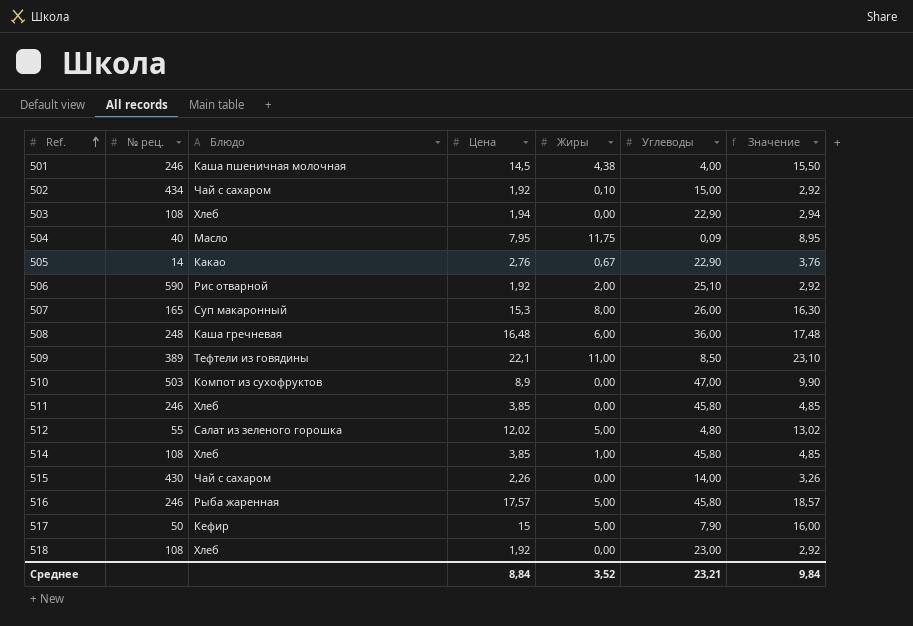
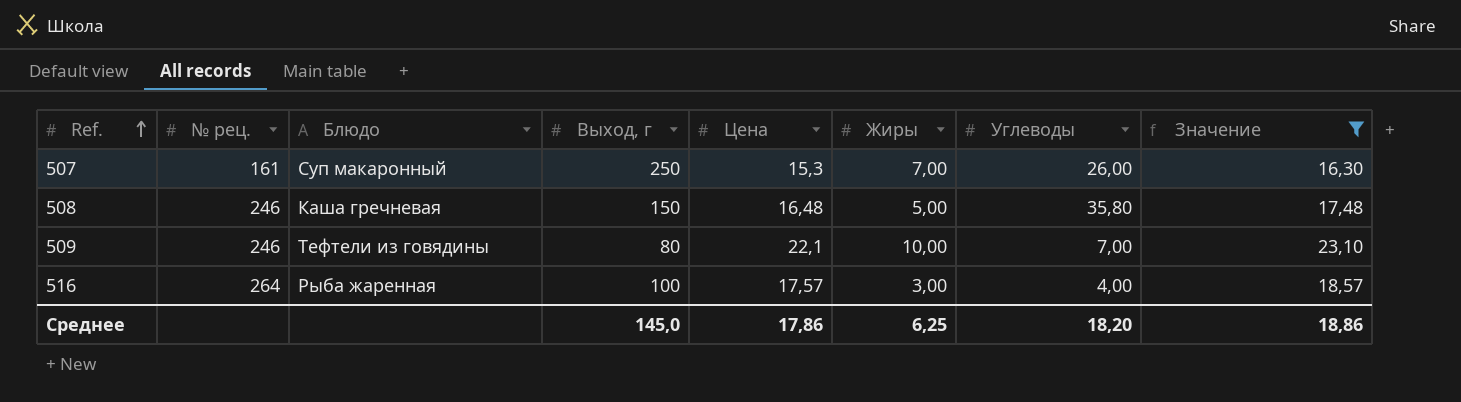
filter: none -> Значение >= 16,30
column Выход, г | position: none -> 4
507 | № рец.: 165 -> 161
507 | Жиры: 8,00 -> 7,00
508 | № рец.: 248 -> 246
508 | Жиры: 6,00 -> 5,00
508 | Углеводы: 36,00 -> 35,80
509 | № рец.: 389 -> 246
509 | Жиры: 11,00 -> 10,00
509 | Углеводы: 8,50 -> 7,00
516 | № рец.: 246 -> 264
516 | Жиры: 5,00 -> 3,00
516 | Углеводы: 45,80 -> 4,00
Среднее | Цена: 8,84 -> 17,86
Среднее | Жиры: 3,52 -> 6,25
Среднее | Углеводы: 23,21 -> 18,20
Среднее | Значение: 9,84 -> 18,86

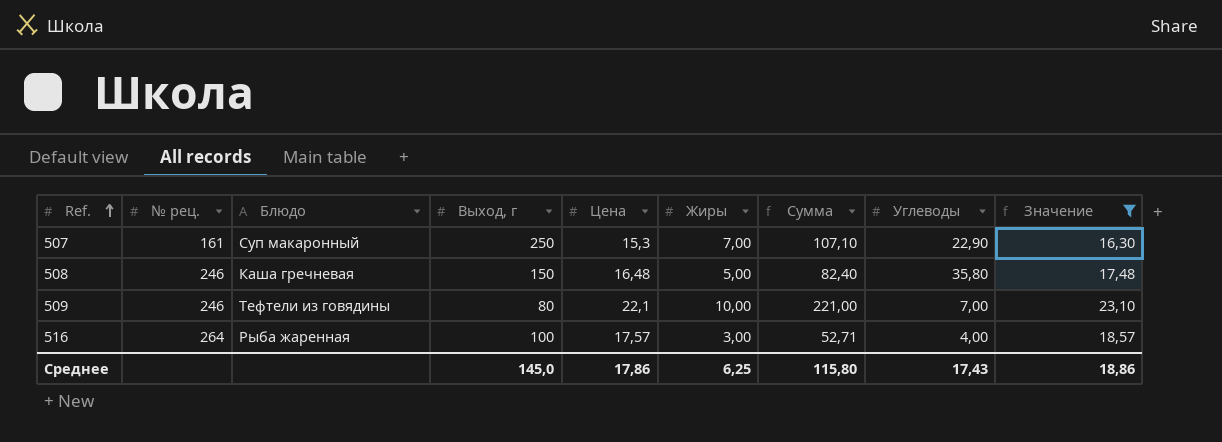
column Сумма | formula: none -> [Цена] * [Жиры]
507 | Углеводы: 26,00 -> 22,90
Среднее | Углеводы: 18,20 -> 17,43

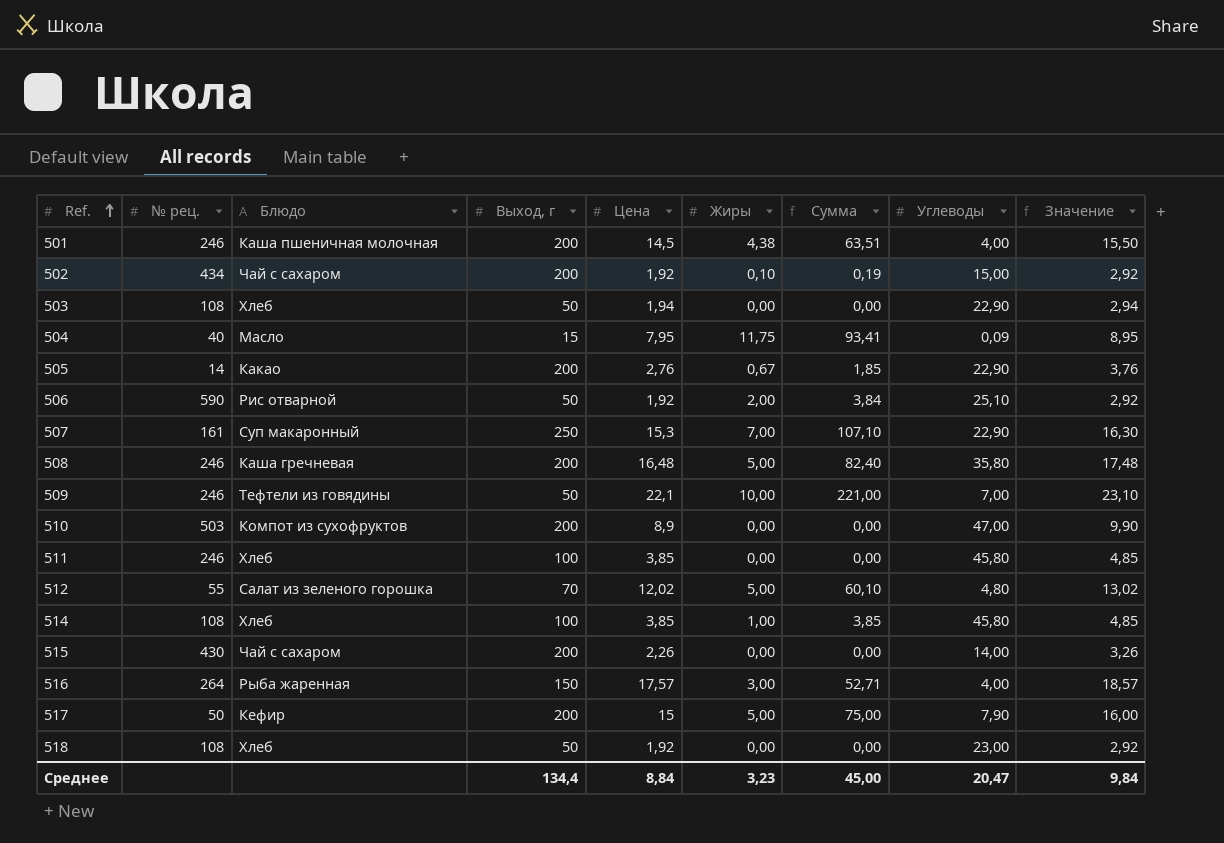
filter: Значение >= 16,30 -> none
508 | Выход, г: 150 -> 200
509 | Выход, г: 80 -> 50
516 | Выход, г: 100 -> 150
Среднее | Выход, г: 145,0 -> 134,4
Среднее | Цена: 17,86 -> 8,84
Среднее | Жиры: 6,25 -> 3,23
Среднее | Сумма: 115,80 -> 45,00
Среднее | Углеводы: 17,43 -> 20,47
Среднее | Значение: 18,86 -> 9,84

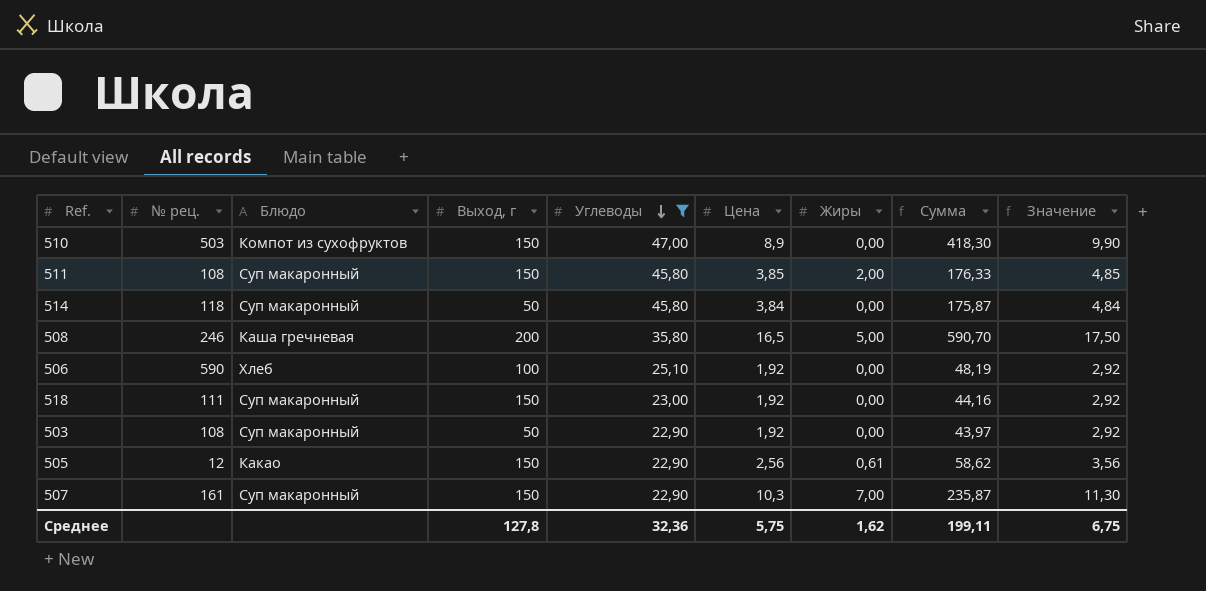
filter: none -> Углеводы >= 22,90
row order: Ref. ascending -> Углеводы descending
column Углеводы | position: 8 -> 5
column Сумма | formula: [Цена] * [Жиры] -> [Углеводы] * [Цена]
510 | Выход, г: 200 -> 150
511 | № рец.: 246 -> 108
511 | Блюдо: Хлеб -> Суп макаронный
511 | Выход, г: 100 -> 150
511 | Жиры: 0,00 -> 2,00
514 | № рец.: 108 -> 118
514 | Блюдо: Хлеб -> Суп макаронный
514 | Выход, г: 100 -> 50
514 | Цена: 3,85 -> 3,84
514 | Жиры: 1,00 -> 0,00
514 | Значение: 4,85 -> 4,84
508 | Цена: 16,48 -> 16,5
508 | Значение: 17,48 -> 17,50
506 | Блюдо: Рис отварной -> Хлеб
506 | Выход, г: 50 -> 100
506 | Жиры: 2,00 -> 0,00
518 | № рец.: 108 -> 111
518 | Блюдо: Хлеб -> Суп макаронный
518 | Выход, г: 50 -> 150
503 | Блюдо: Хлеб -> Суп макаронный
503 | Цена: 1,94 -> 1,92
503 | Значение: 2,94 -> 2,92
505 | № рец.: 14 -> 12
505 | Выход, г: 200 -> 150
505 | Цена: 2,76 -> 2,56
505 | Жиры: 0,67 -> 0,61
505 | Значение: 3,76 -> 3,56
507 | Выход, г: 250 -> 150
507 | Цена: 15,3 -> 10,3
507 | Значение: 16,30 -> 11,30
Среднее | Выход, г: 134,4 -> 127,8
Среднее | Углеводы: 20,47 -> 32,36
Среднее | Цена: 8,84 -> 5,75
Среднее | Жиры: 3,23 -> 1,62
Среднее | Сумма: 45,00 -> 199,11
Среднее | Значение: 9,84 -> 6,75

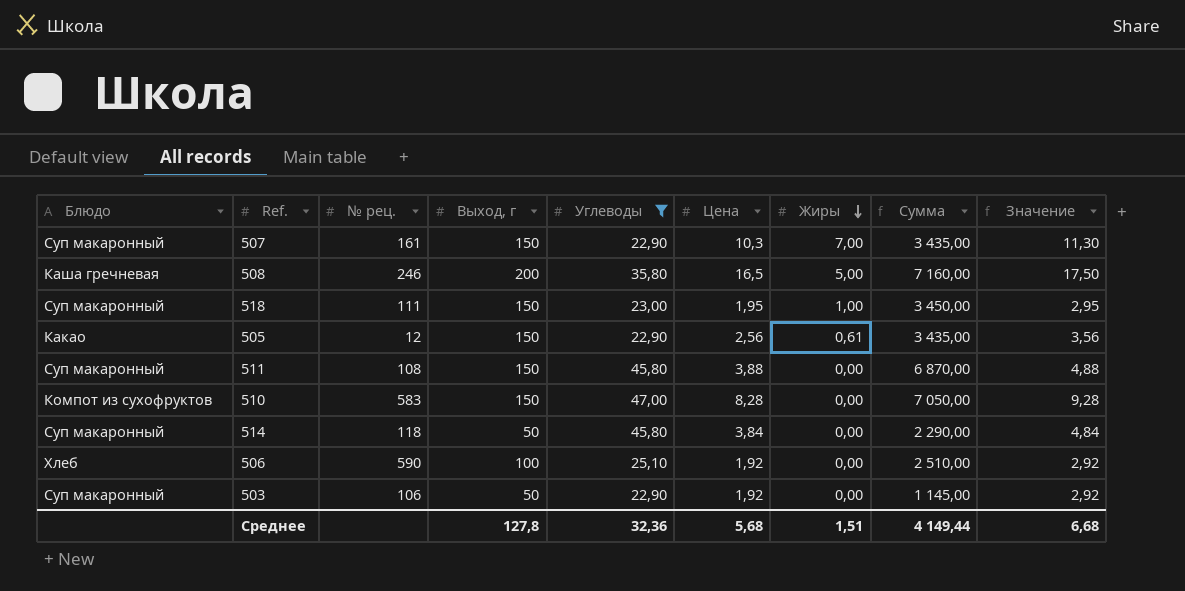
row order: Углеводы descending -> Жиры descending
column Блюдо | position: 3 -> 1
column Сумма | formula: [Углеводы] * [Цена] -> [Выход, г] * [Углеводы]
518 | Цена: 1,92 -> 1,95
518 | Жиры: 0,00 -> 1,00
518 | Значение: 2,92 -> 2,95
511 | Цена: 3,85 -> 3,88
511 | Жиры: 2,00 -> 0,00
511 | Значение: 4,85 -> 4,88
510 | № рец.: 503 -> 583
510 | Цена: 8,9 -> 8,28
510 | Значение: 9,90 -> 9,28
503 | № рец.: 108 -> 106
Среднее | Цена: 5,75 -> 5,68
Среднее | Жиры: 1,62 -> 1,51
Среднее | Сумма: 199,11 -> 4 149,44
Среднее | Значение: 6,75 -> 6,68

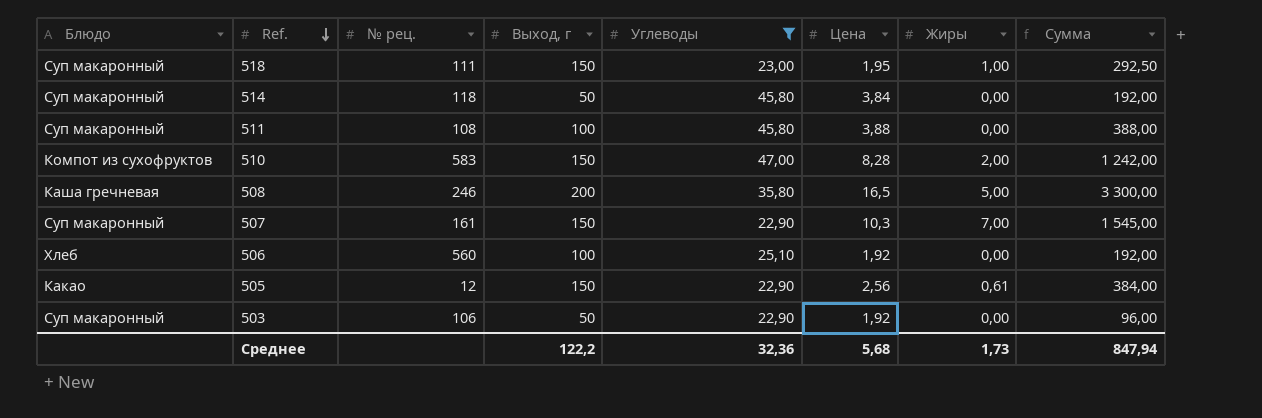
row order: Жиры descending -> Ref. descending
column Значение | formula: [Цена] + 1 -> none
column Сумма | formula: [Выход, г] * [Углеводы] -> [Выход, г] * [Цена]
511 | Выход, г: 150 -> 100
510 | Жиры: 0,00 -> 2,00
506 | № рец.: 590 -> 560
Среднее | Выход, г: 127,8 -> 122,2
Среднее | Жиры: 1,51 -> 1,73
Среднее | Сумма: 4 149,44 -> 847,94

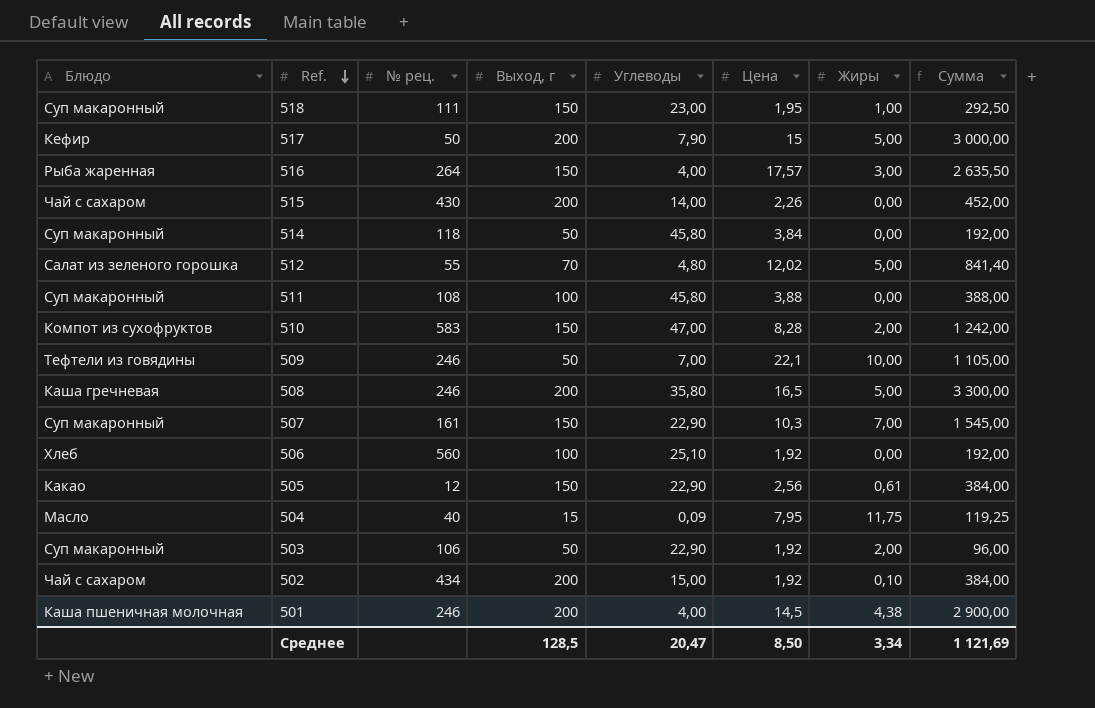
filter: Углеводы >= 22,90 -> none
503 | Жиры: 0,00 -> 2,00
Среднее | Выход, г: 122,2 -> 128,5
Среднее | Углеводы: 32,36 -> 20,47
Среднее | Цена: 5,68 -> 8,50
Среднее | Жиры: 1,73 -> 3,34
Среднее | Сумма: 847,94 -> 1 121,69

